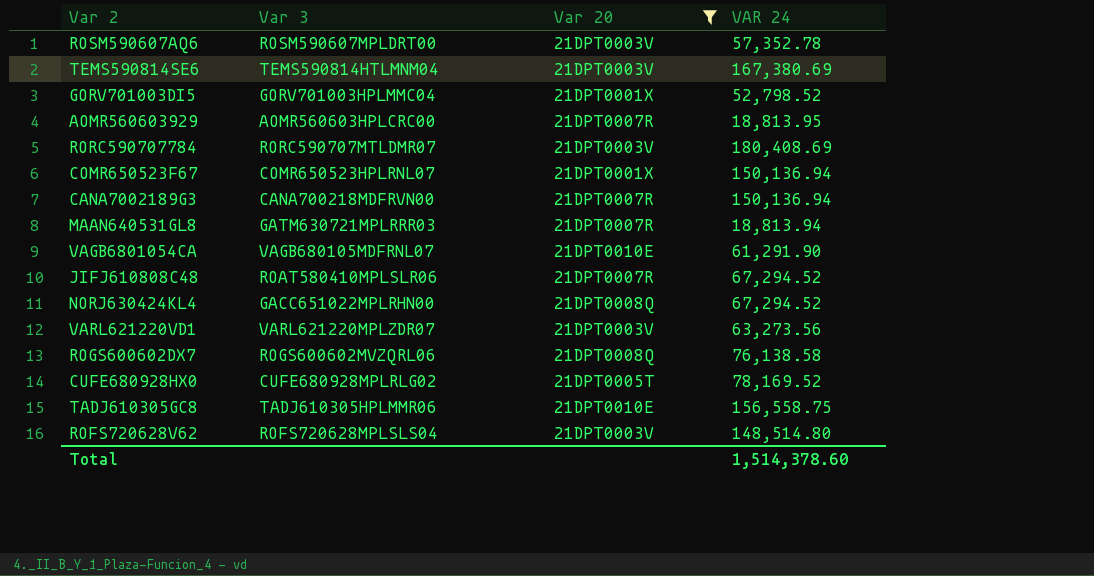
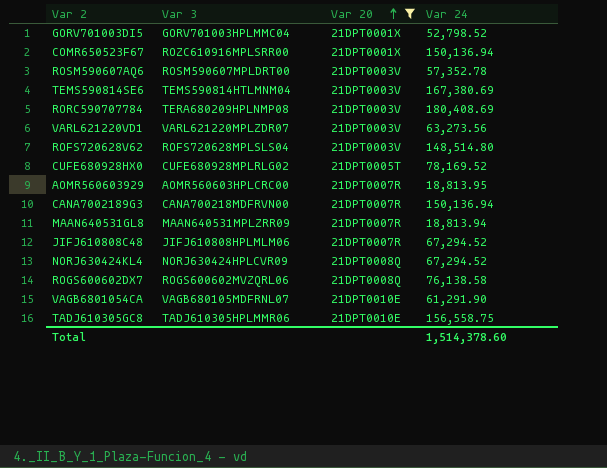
row order: none -> Var 20 ascending
column name: VAR 24 -> Var 24
COMR650523F67 | Var 3: COMR650523HPLRNL07 -> ROZC610916MPLSRR00
RORC590707784 | Var 3: RORC590707MTLDMR07 -> TERA680209HPLNMP08
MAAN640531GL8 | Var 3: GATM630721MPLRRR03 -> MAAN640531MPLZRR09
JIFJ610808C48 | Var 3: ROAT580410MPLSLR06 -> JIFJ610808HPLMLM06
NORJ630424KL4 | Var 3: GACC651022MPLRHN00 -> NORJ630424HPLCVR09

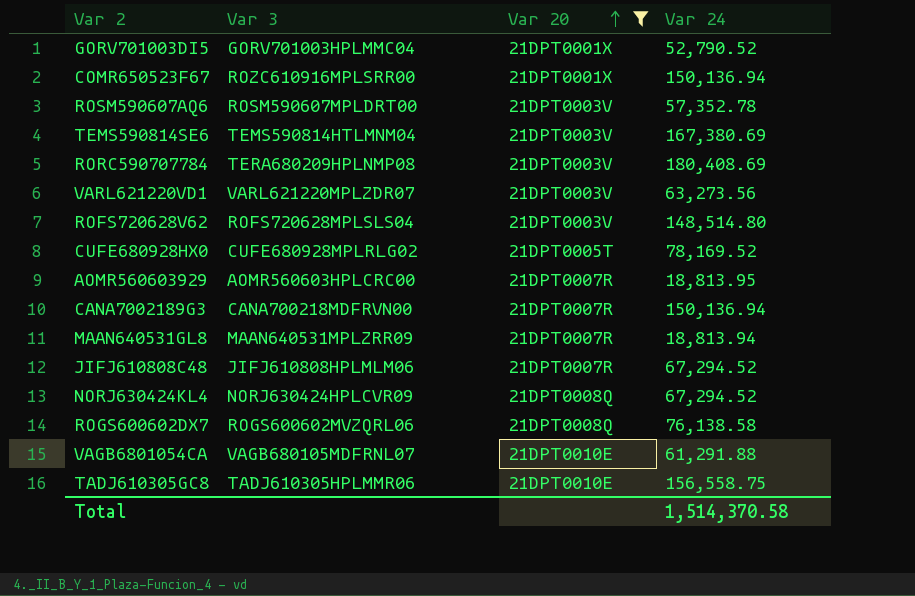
GORV701003DI5 | Var 24: 52,798.52 -> 52,790.52
VAGB6801054CA | Var 24: 61,291.90 -> 61,291.88
Total | Var 24: 1,514,378.60 -> 1,514,370.58

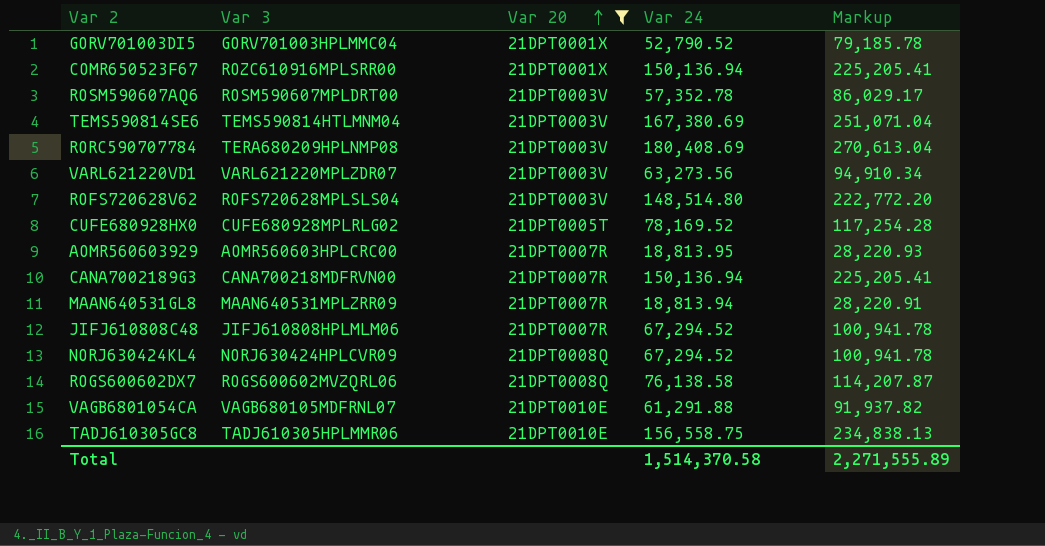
column Markup | formula: none -> [Var 24] * 1.5

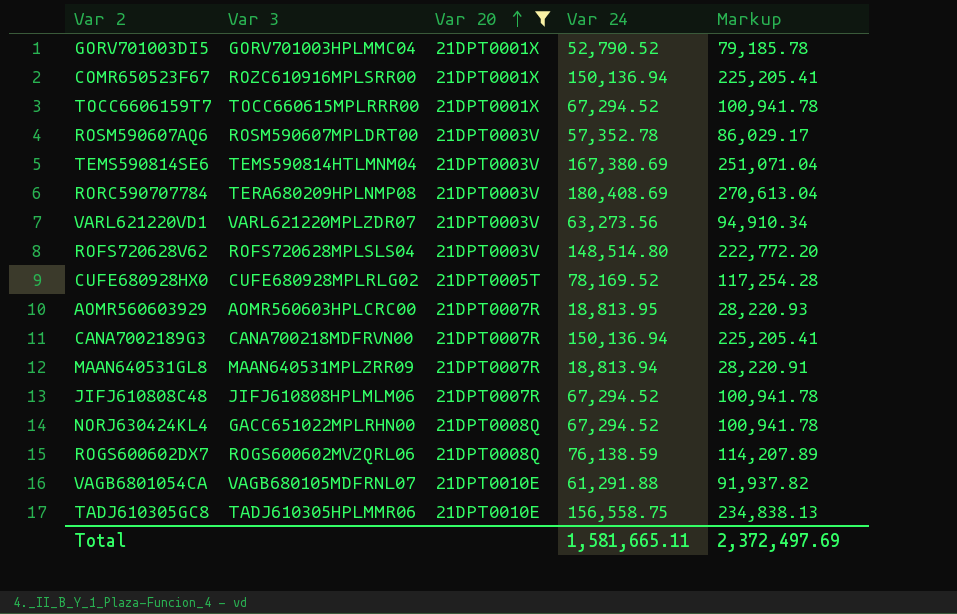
row TOCC6606159T7: none -> TOCC660615MPLRRR00 | 21DPT0001X | 67,294.52 | 100,941.78
NORJ630424KL4 | Var 3: NORJ630424HPLCVR09 -> GACC651022MPLRHN00
ROGS600602DX7 | Var 24: 76,138.58 -> 76,138.59
ROGS600602DX7 | Markup: 114,207.87 -> 114,207.89
Total | Var 24: 1,514,370.58 -> 1,581,665.11
Total | Markup: 2,271,555.89 -> 2,372,497.69

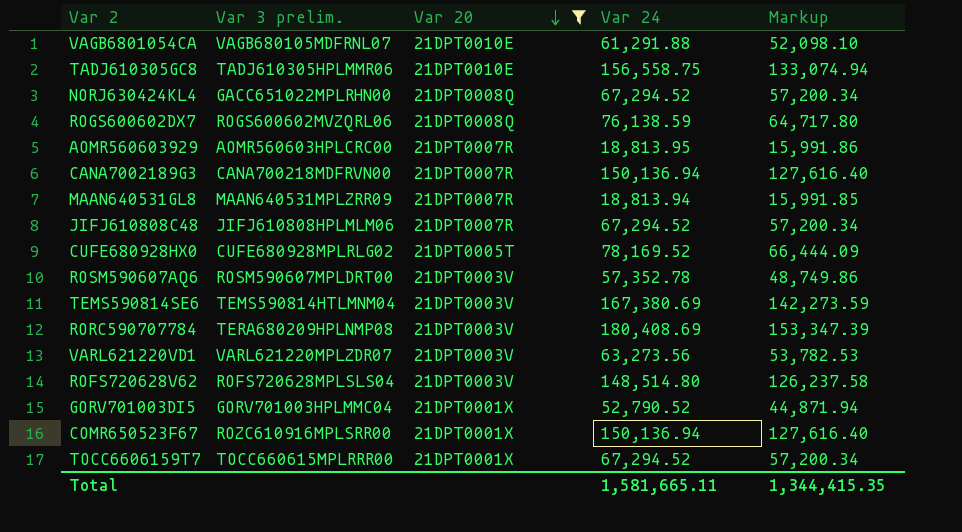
row order: Var 20 ascending -> Var 20 descending
column name: Var 3 -> Var 3 prelim.
column Markup | formula: [Var 24] * 1.5 -> [Var 24] * 0.85
Total | Markup: 2,372,497.69 -> 1,344,415.35

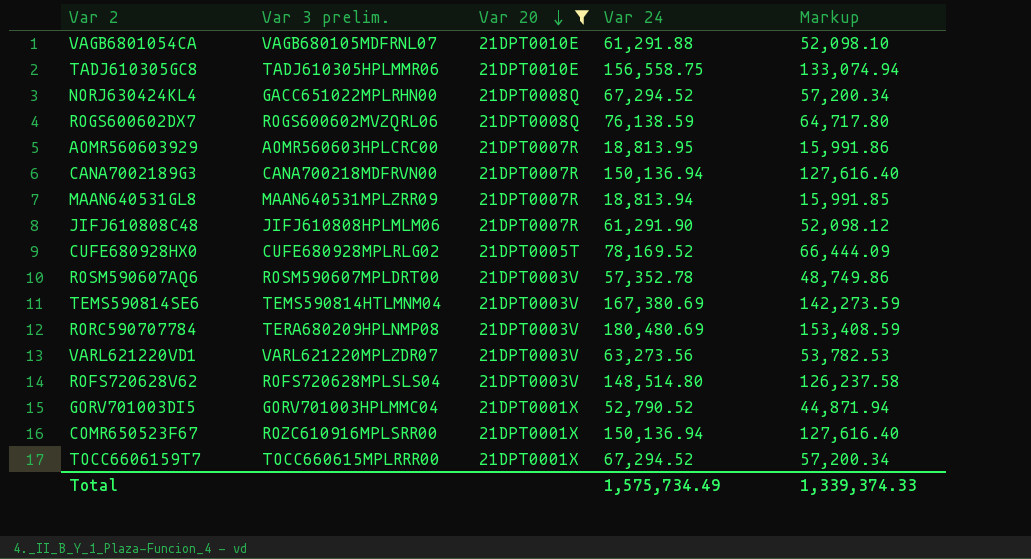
JIFJ610808C48 | Var 24: 67,294.52 -> 61,291.90
JIFJ610808C48 | Markup: 57,200.34 -> 52,098.12
RORC590707784 | Var 24: 180,408.69 -> 180,480.69
RORC590707784 | Markup: 153,347.39 -> 153,408.59
Total | Var 24: 1,581,665.11 -> 1,575,734.49
Total | Markup: 1,344,415.35 -> 1,339,374.33

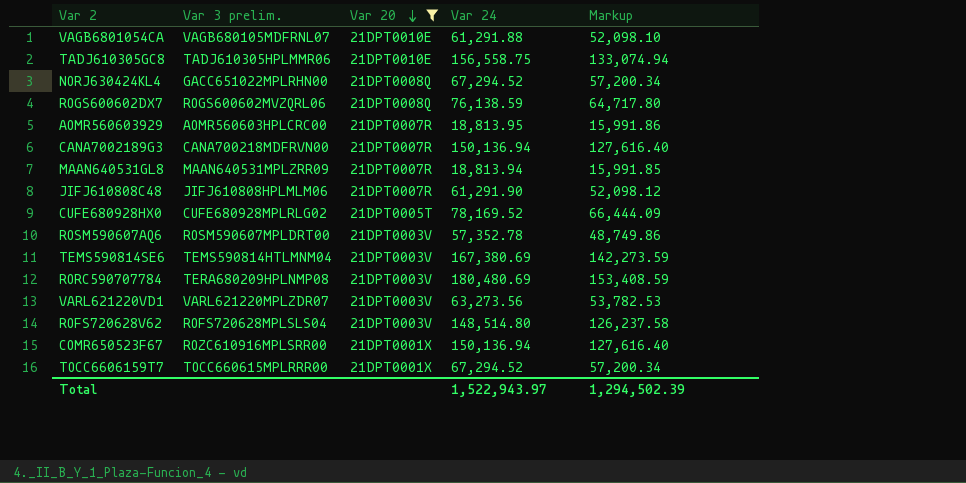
row GORV701003DI5: GORV701003HPLMMC04 | 21DPT0001X | 52,790.52 | 44,871.94 -> none
Total | Var 24: 1,575,734.49 -> 1,522,943.97
Total | Markup: 1,339,374.33 -> 1,294,502.39

